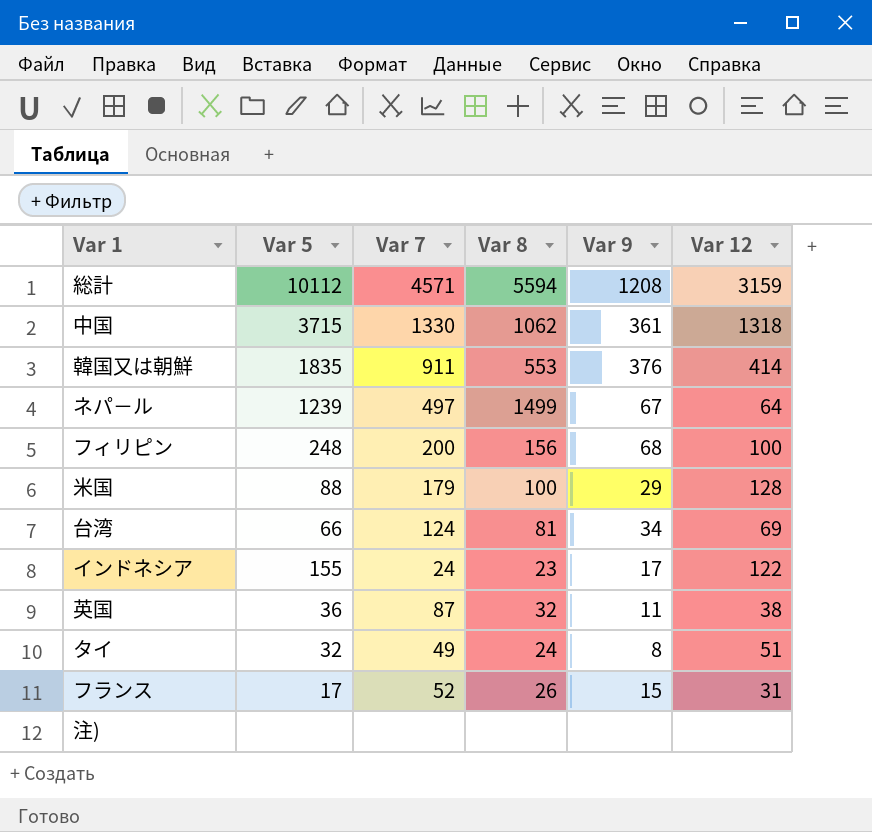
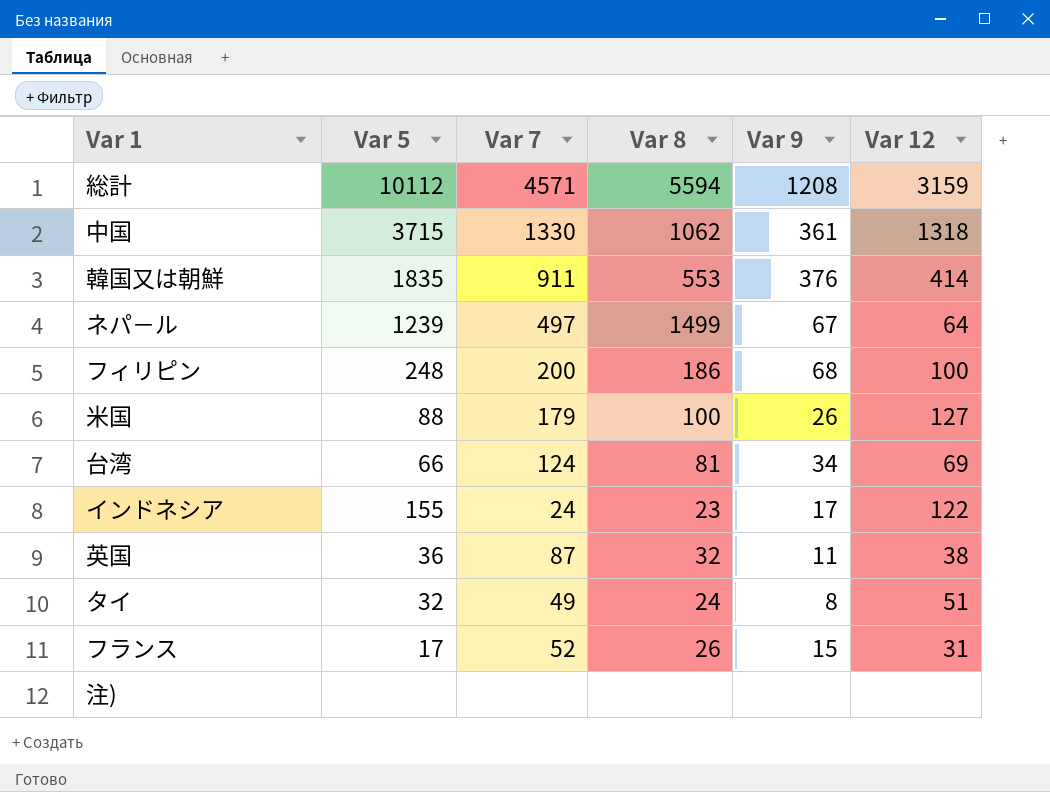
フィリピン | Var 8: 156 -> 186
米国 | Var 9: 29 -> 26
米国 | Var 12: 128 -> 127

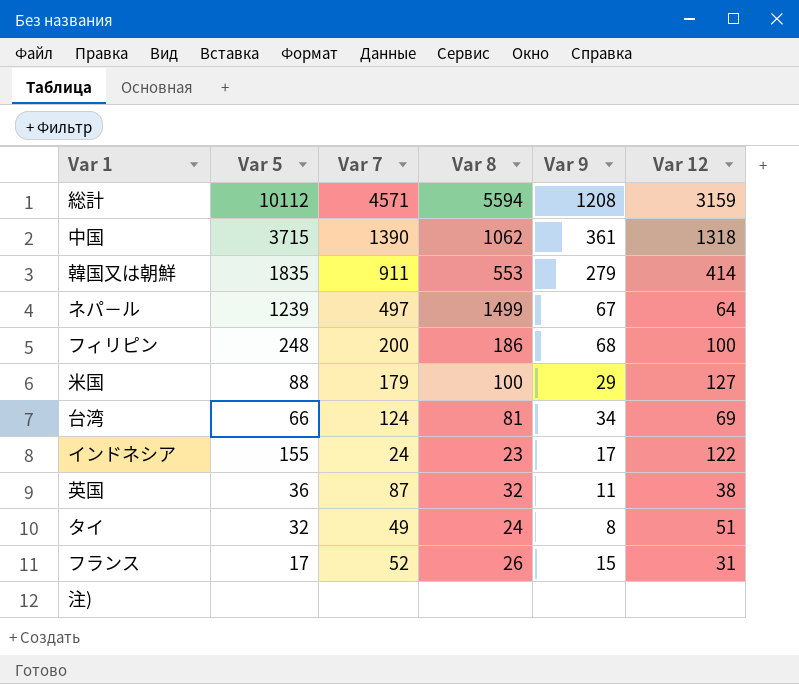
中国 | Var 7: 1330 -> 1390
韓国又は朝鮮 | Var 9: 376 -> 279
米国 | Var 9: 26 -> 29

